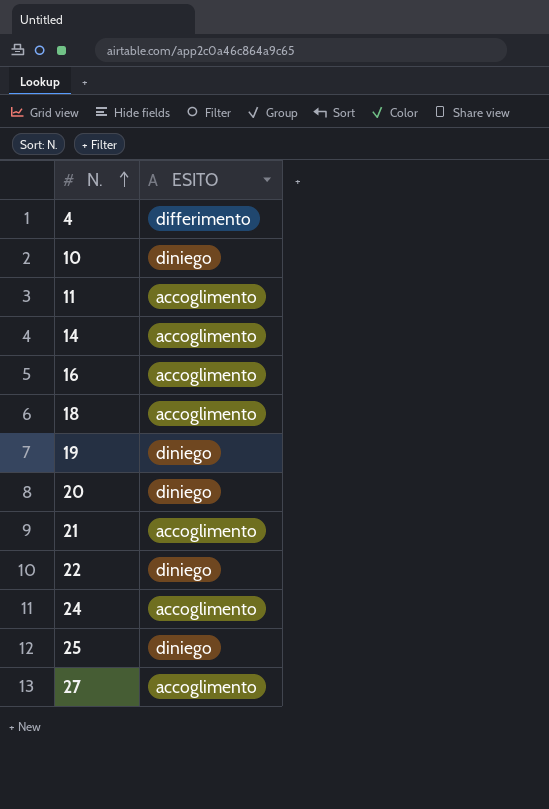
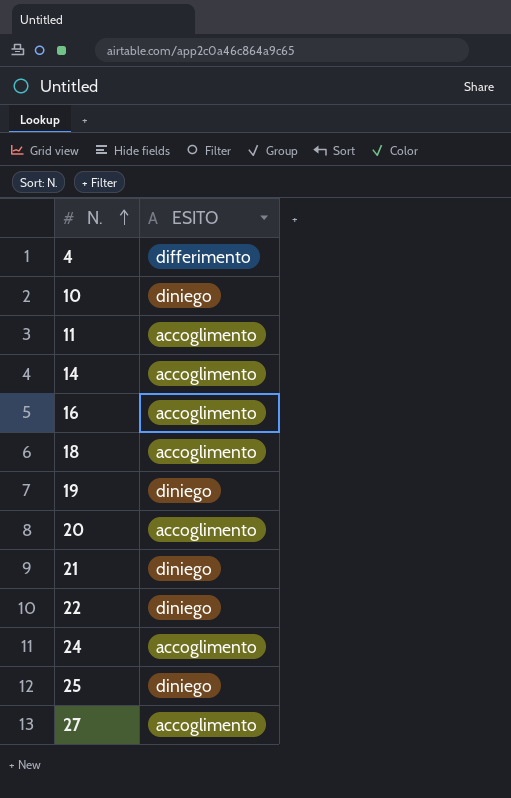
20 | ESITO: diniego -> accoglimento
21 | ESITO: accoglimento -> diniego

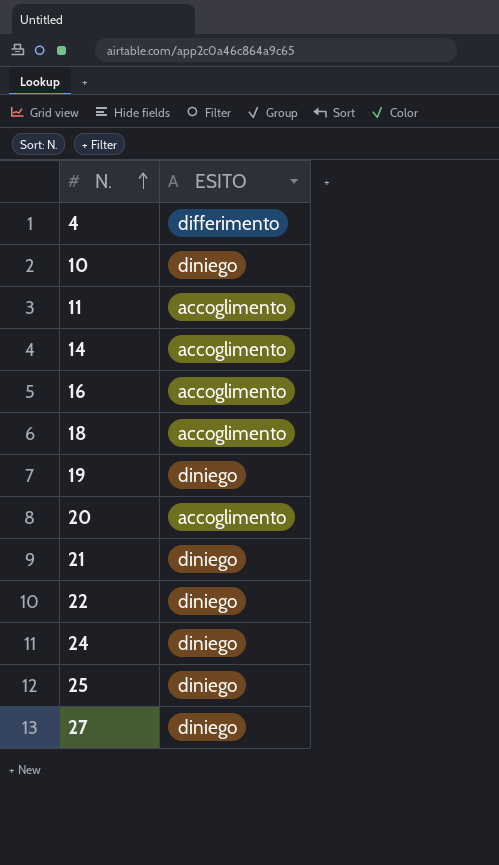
24 | ESITO: accoglimento -> diniego
27 | ESITO: accoglimento -> diniego

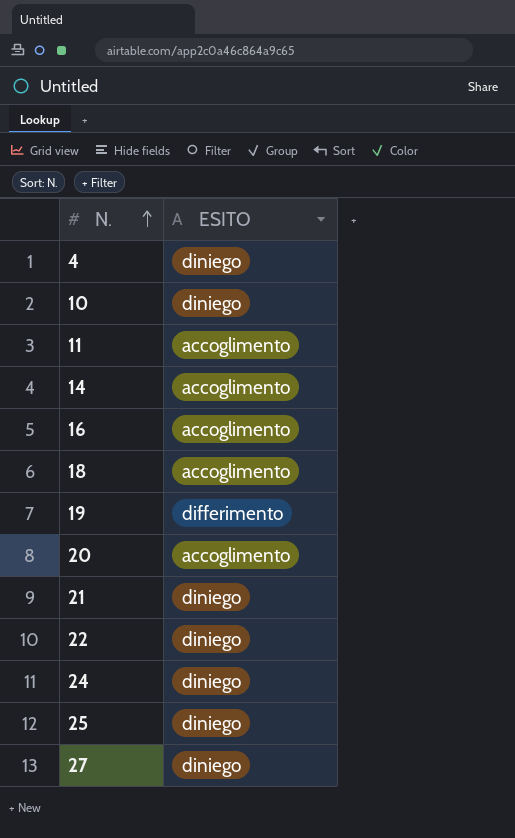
4 | ESITO: differimento -> diniego
19 | ESITO: diniego -> differimento

